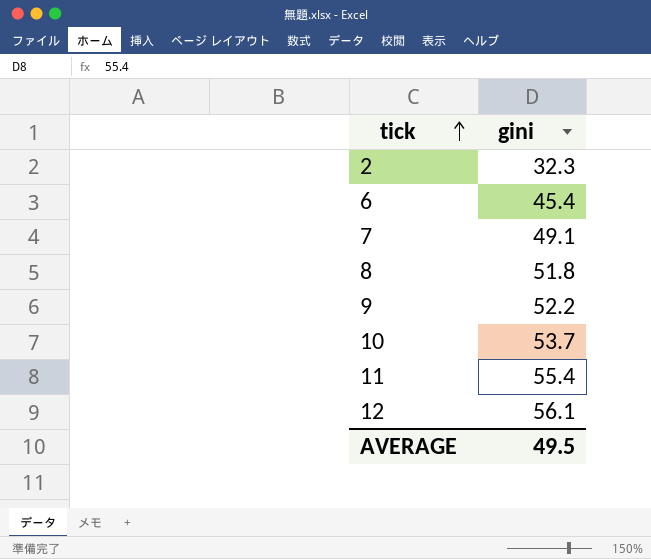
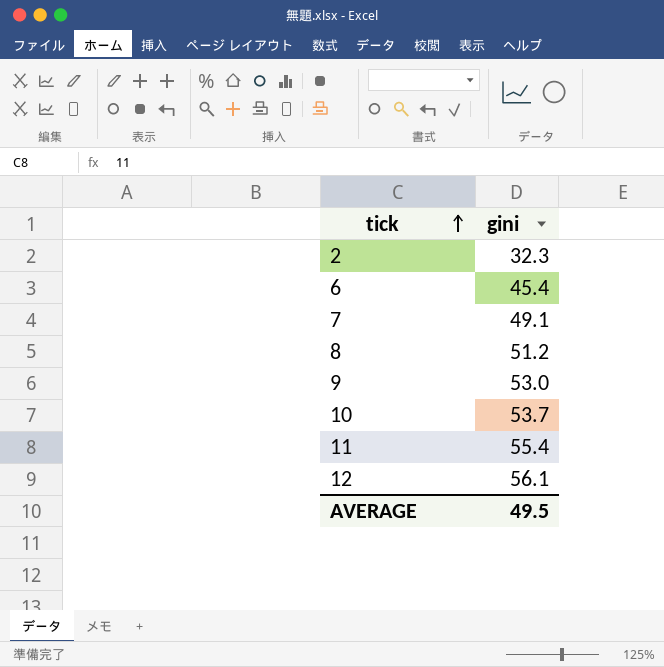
8 | gini: 51.8 -> 51.2
9 | gini: 52.2 -> 53.0

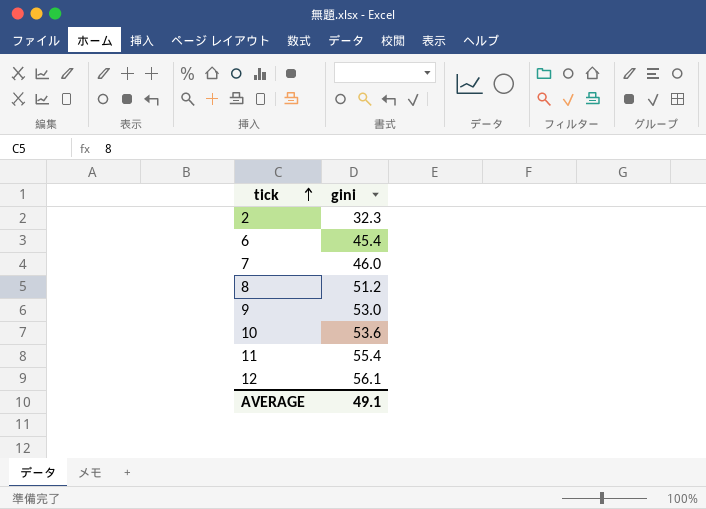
7 | gini: 49.1 -> 46.0
10 | gini: 53.7 -> 53.6
AVERAGE | gini: 49.5 -> 49.1

